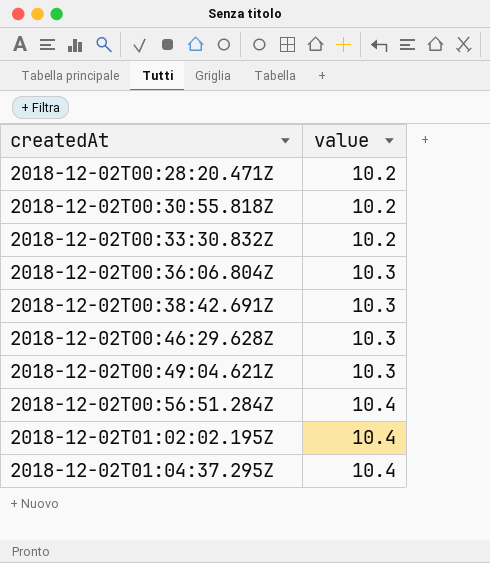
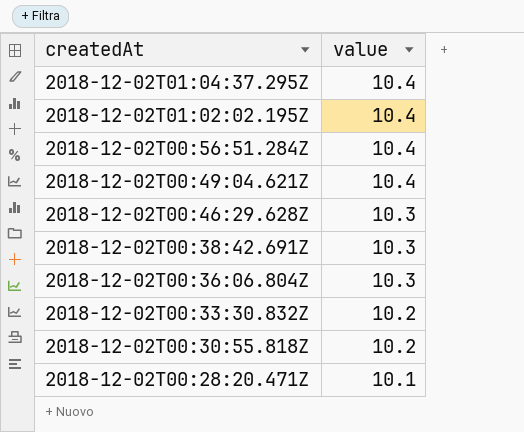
row order: createdAt ascending -> createdAt descending
2018-12-02T00:49:04.621Z | value: 10.3 -> 10.4
2018-12-02T00:28:20.471Z | value: 10.2 -> 10.1

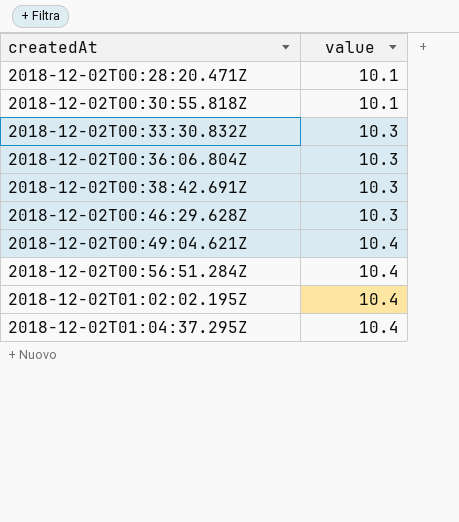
row order: createdAt descending -> createdAt ascending
2018-12-02T00:30:55.818Z | value: 10.2 -> 10.1
2018-12-02T00:33:30.832Z | value: 10.2 -> 10.3

